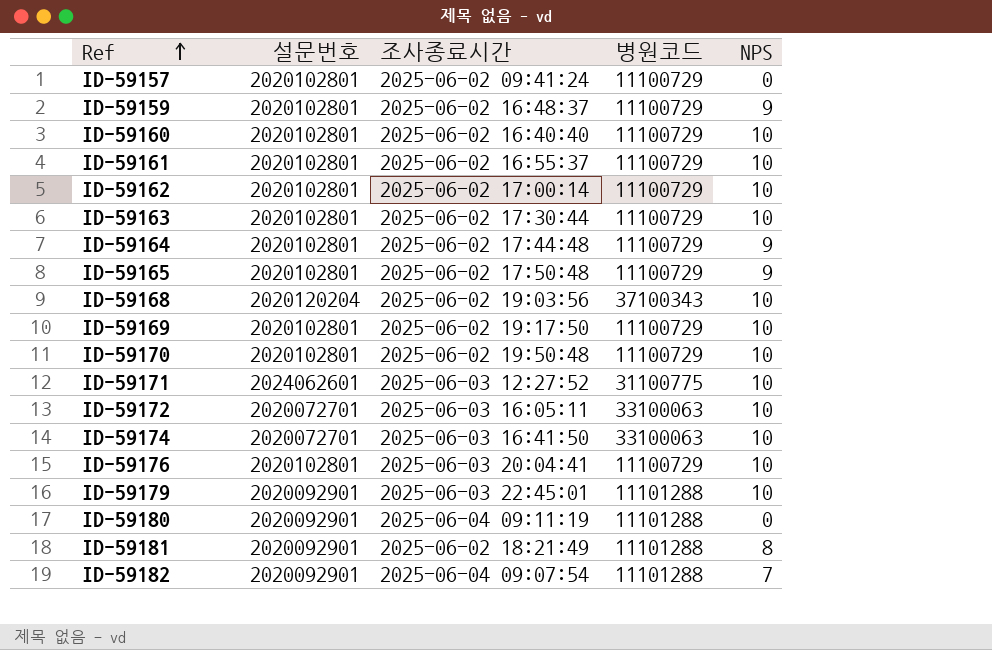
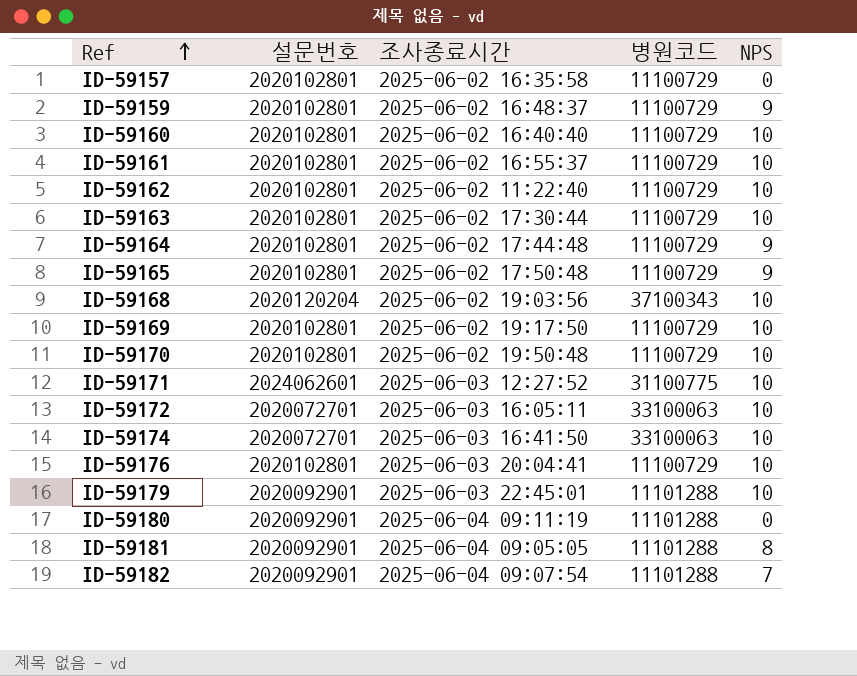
ID-59157 | 조사종료시간: 2025-06-02 09:41:24 -> 2025-06-02 16:35:58
ID-59162 | 조사종료시간: 2025-06-02 17:00:14 -> 2025-06-02 11:22:40
ID-59181 | 조사종료시간: 2025-06-02 18:21:49 -> 2025-06-04 09:05:05

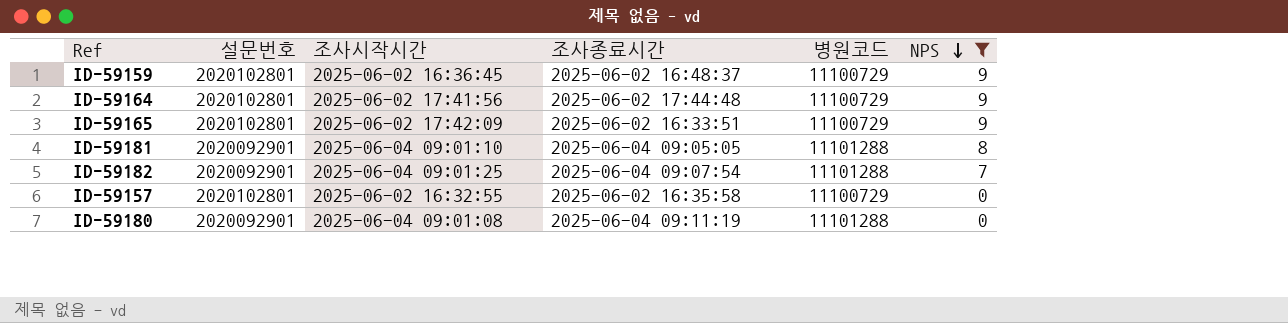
filter: none -> NPS != 10
row order: Ref ascending -> NPS descending
column 조사시작시간 | position: none -> 3
ID-59165 | 조사종료시간: 2025-06-02 17:50:48 -> 2025-06-02 16:33:51

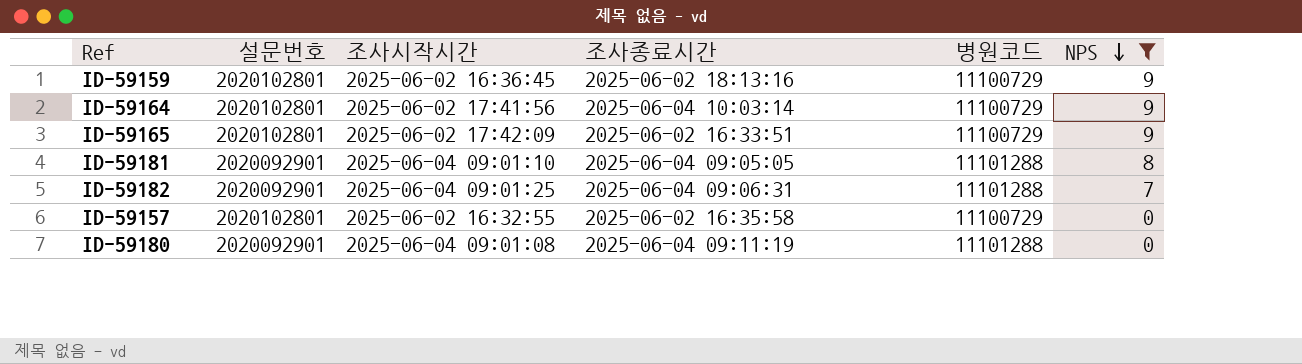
ID-59159 | 조사종료시간: 2025-06-02 16:48:37 -> 2025-06-02 18:13:16
ID-59164 | 조사종료시간: 2025-06-02 17:44:48 -> 2025-06-04 10:03:14
ID-59182 | 조사종료시간: 2025-06-04 09:07:54 -> 2025-06-04 09:06:31

